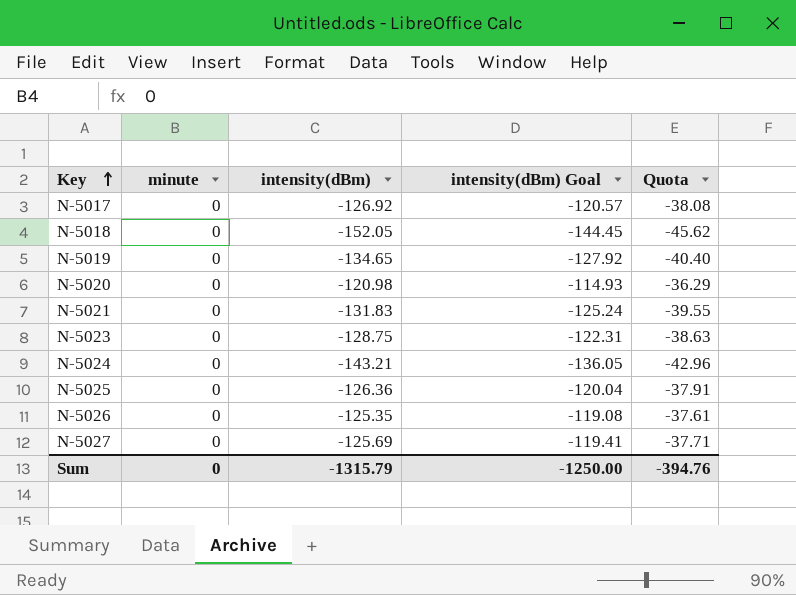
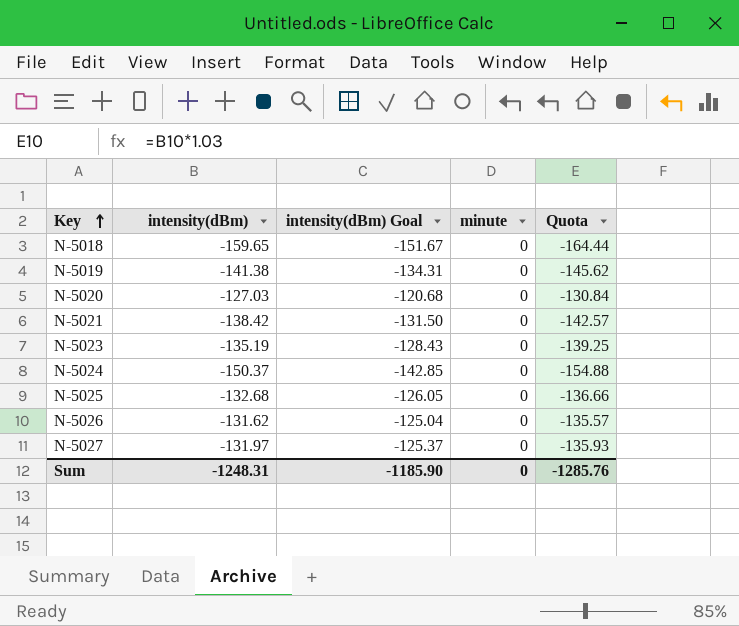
column minute | position: 2 -> 4
column Quota | formula: [intensity(dBm)] * 0.3 -> [intensity(dBm)] * 1.03
row N-5017: 0 | -126.92 | -120.57 | -38.08 -> none
N-5018 | intensity(dBm): -152.05 -> -159.65
N-5018 | intensity(dBm) Goal: -144.45 -> -151.67
N-5019 | intensity(dBm): -134.65 -> -141.38
N-5019 | intensity(dBm) Goal: -127.92 -> -134.31
N-5020 | intensity(dBm): -120.98 -> -127.03
N-5020 | intensity(dBm) Goal: -114.93 -> -120.68
N-5021 | intensity(dBm): -131.83 -> -138.42
N-5021 | intensity(dBm) Goal: -125.24 -> -131.50
N-5023 | intensity(dBm): -128.75 -> -135.19
N-5023 | intensity(dBm) Goal: -122.31 -> -128.43
N-5024 | intensity(dBm): -143.21 -> -150.37
N-5024 | intensity(dBm) Goal: -136.05 -> -142.85
N-5025 | intensity(dBm): -126.36 -> -132.68
N-5025 | intensity(dBm) Goal: -120.04 -> -126.05
N-5026 | intensity(dBm): -125.35 -> -131.62
N-5026 | intensity(dBm) Goal: -119.08 -> -125.04
N-5027 | intensity(dBm): -125.69 -> -131.97
N-5027 | intensity(dBm) Goal: -119.41 -> -125.37
Sum | intensity(dBm): -1315.79 -> -1248.31
Sum | intensity(dBm) Goal: -1250.00 -> -1185.90
Sum | Quota: -394.76 -> -1285.76

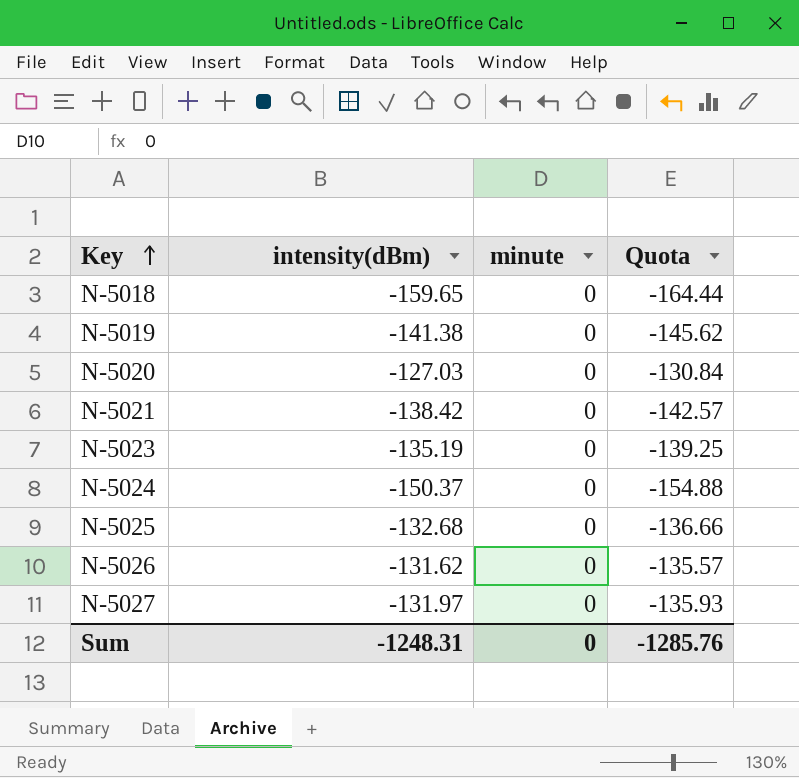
column intensity(dBm) Goal | formula: [intensity(dBm)] * 0.95 -> none

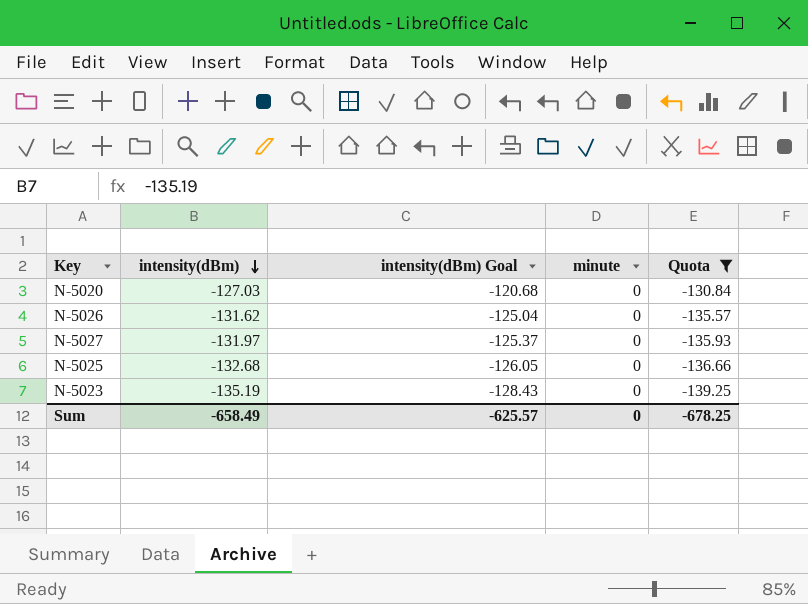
filter: none -> Quota >= -139.25
row order: Key ascending -> intensity(dBm) descending
column intensity(dBm) Goal | formula: none -> [intensity(dBm)] * 0.95
Sum | intensity(dBm): -1248.31 -> -658.49
Sum | Quota: -1285.76 -> -678.25

